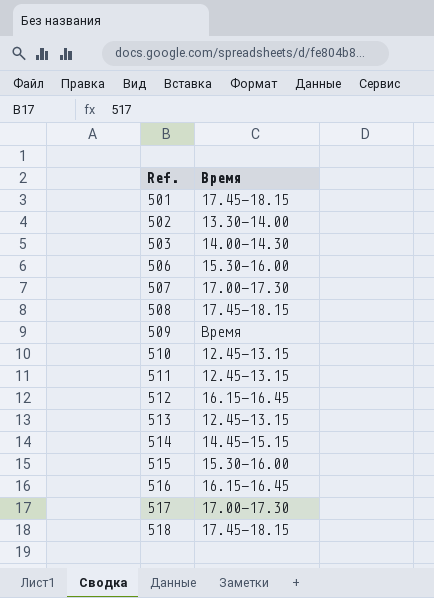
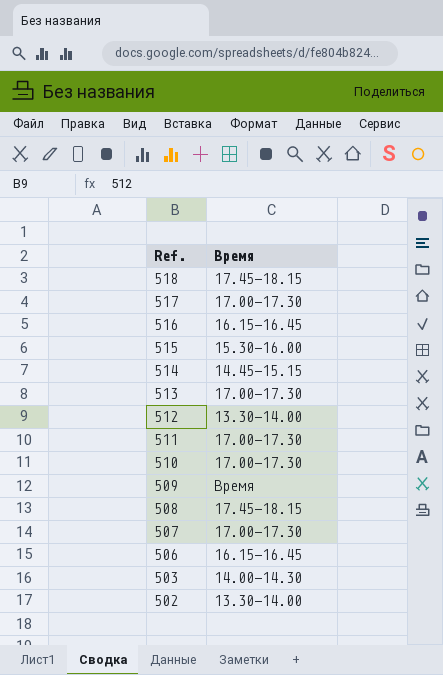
row order: Ref. ascending -> Ref. descending
row 501: 17.45-18.15 -> none
513 | Время: 12.45-13.15 -> 17.00-17.30
512 | Время: 16.15-16.45 -> 13.30-14.00
511 | Время: 12.45-13.15 -> 17.00-17.30
510 | Время: 12.45-13.15 -> 17.00-17.30
506 | Время: 15.30-16.00 -> 16.15-16.45

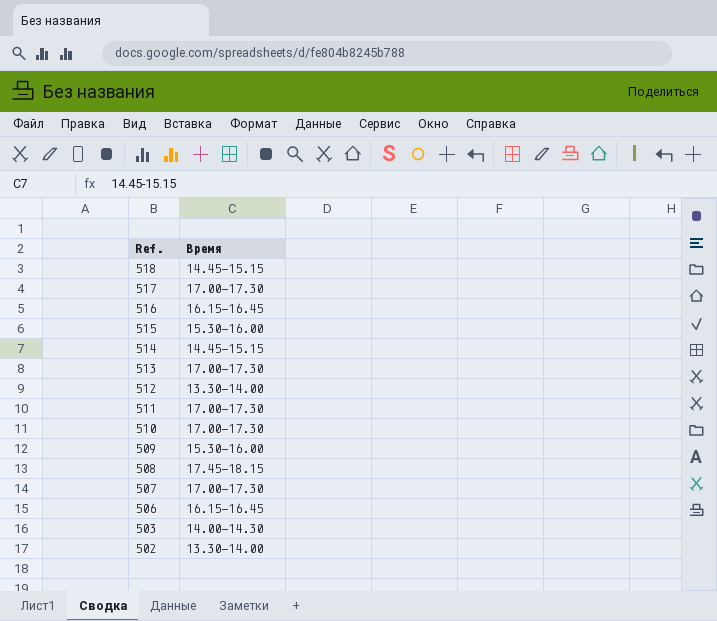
518 | Время: 17.45-18.15 -> 14.45-15.15
509 | Время: Время -> 15.30-16.00

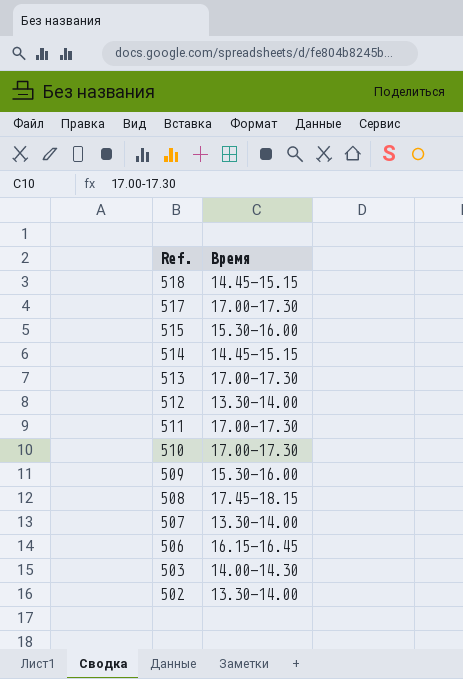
row 516: 16.15-16.45 -> none
507 | Время: 17.00-17.30 -> 13.30-14.00

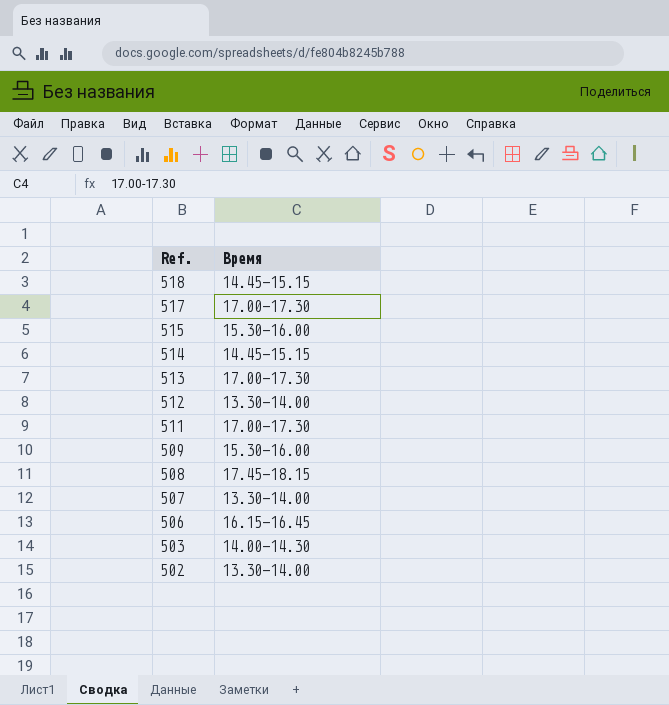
row 510: 17.00-17.30 -> none

